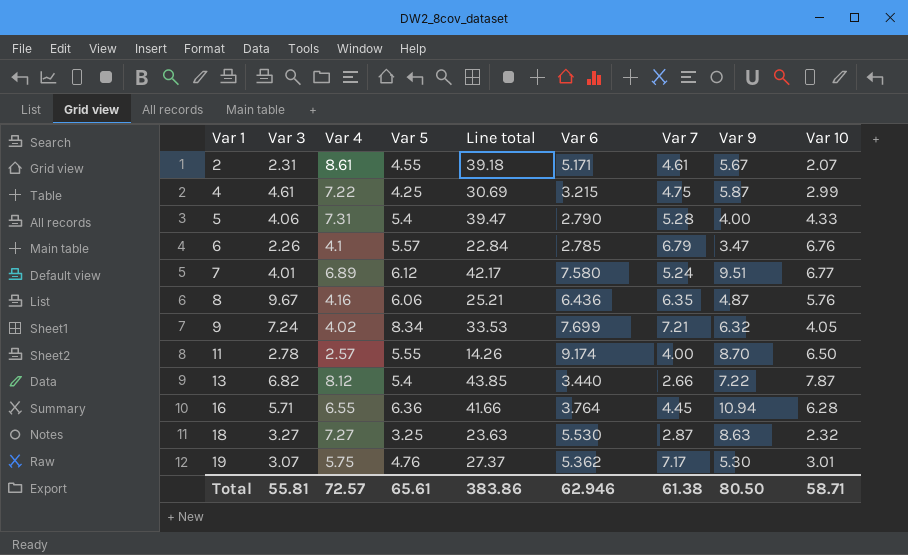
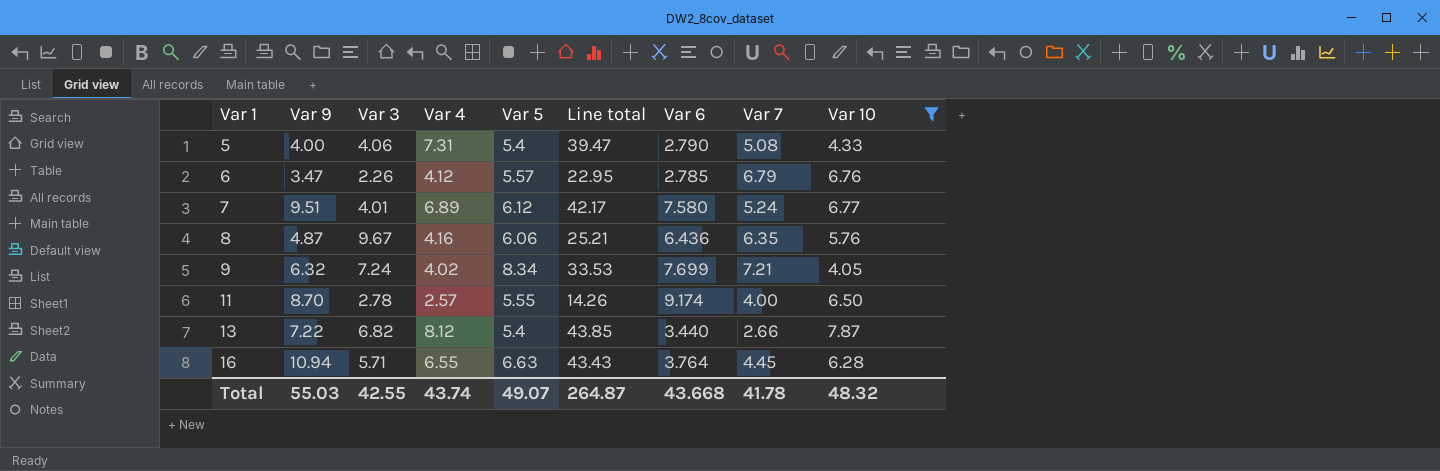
filter: none -> Var 10 >= 4.05
column Var 9 | position: 8 -> 2
5 | Var 7: 5.28 -> 5.08
6 | Var 4: 4.1 -> 4.12
6 | Line total: 22.84 -> 22.95
16 | Var 5: 6.36 -> 6.63
16 | Line total: 41.66 -> 43.43
Total | Var 9: 80.50 -> 55.03
Total | Var 3: 55.81 -> 42.55
Total | Var 4: 72.57 -> 43.74
Total | Var 5: 65.61 -> 49.07
Total | Line total: 383.86 -> 264.87
Total | Var 6: 62.946 -> 43.668
Total | Var 7: 61.38 -> 41.78
Total | Var 10: 58.71 -> 48.32

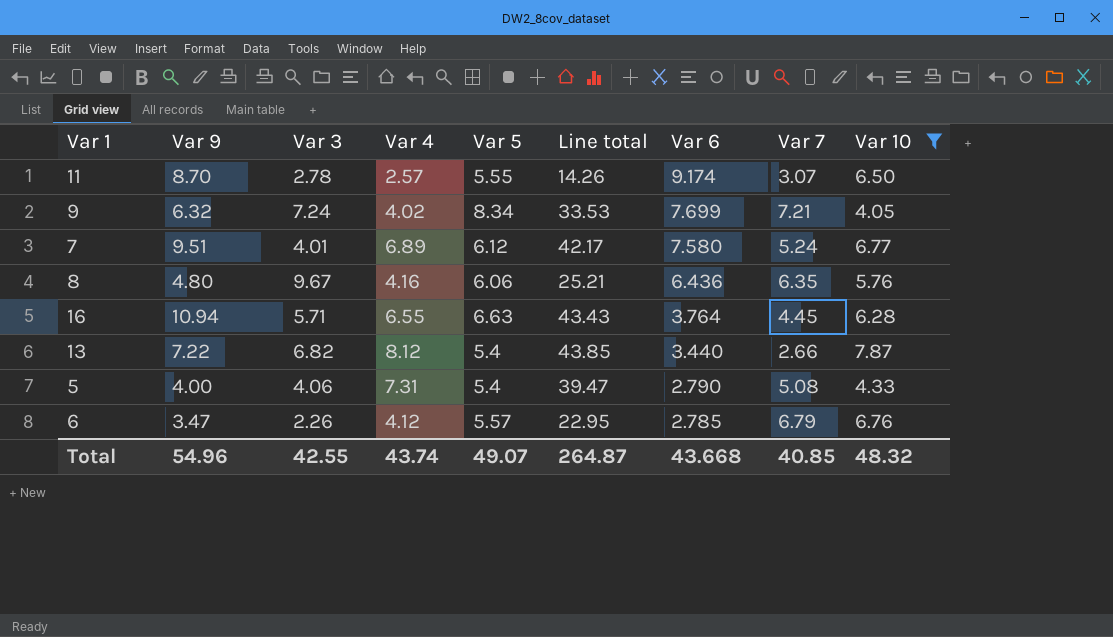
row order: Var 1 ascending -> Var 6 descending
11 | Var 7: 4.00 -> 3.07
8 | Var 9: 4.87 -> 4.80
Total | Var 9: 55.03 -> 54.96
Total | Var 7: 41.78 -> 40.85

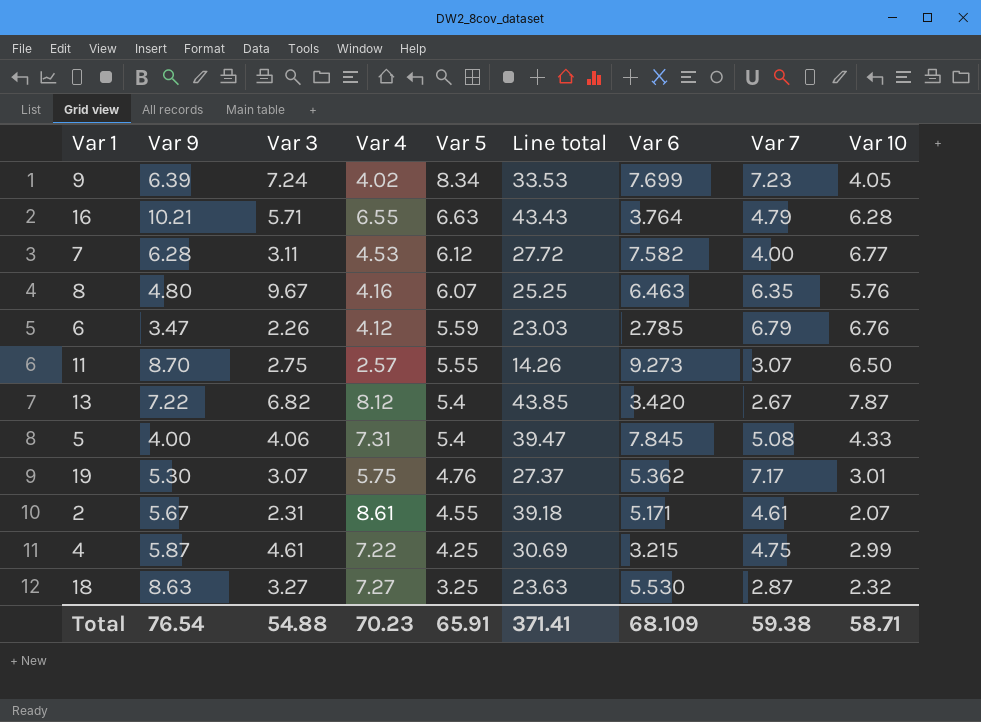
filter: Var 10 >= 4.05 -> none
row order: Var 6 descending -> Var 5 descending
9 | Var 9: 6.32 -> 6.39
9 | Var 7: 7.21 -> 7.23
16 | Var 9: 10.94 -> 10.21
16 | Var 7: 4.45 -> 4.79
7 | Var 9: 9.51 -> 6.28
7 | Var 3: 4.01 -> 3.11
7 | Var 4: 6.89 -> 4.53
7 | Line total: 42.17 -> 27.72
7 | Var 6: 7.580 -> 7.582
7 | Var 7: 5.24 -> 4.00
8 | Var 5: 6.06 -> 6.07
8 | Line total: 25.21 -> 25.25
8 | Var 6: 6.436 -> 6.463
6 | Var 5: 5.57 -> 5.59
6 | Line total: 22.95 -> 23.03
11 | Var 3: 2.78 -> 2.75
11 | Var 6: 9.174 -> 9.273
13 | Var 6: 3.440 -> 3.420
13 | Var 7: 2.66 -> 2.67
5 | Var 6: 2.790 -> 7.845
Total | Var 9: 54.96 -> 76.54
Total | Var 3: 42.55 -> 54.88
Total | Var 4: 43.74 -> 70.23
Total | Var 5: 49.07 -> 65.91
Total | Line total: 264.87 -> 371.41
Total | Var 6: 43.668 -> 68.109
Total | Var 7: 40.85 -> 59.38
Total | Var 10: 48.32 -> 58.71

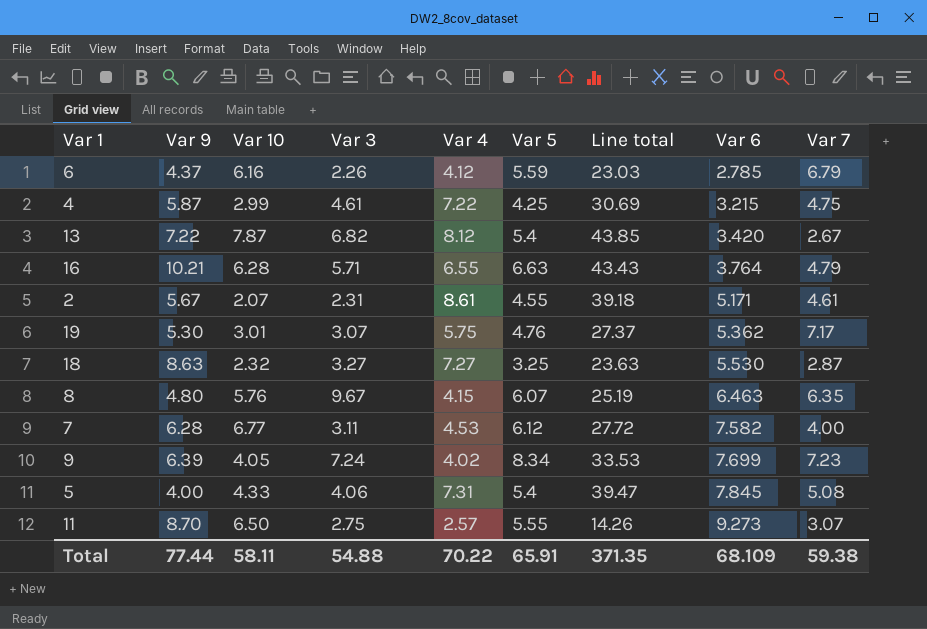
row order: Var 5 descending -> Var 6 ascending
column Var 10 | position: 9 -> 3
6 | Var 9: 3.47 -> 4.37
6 | Var 10: 6.76 -> 6.16
8 | Var 4: 4.16 -> 4.15
8 | Line total: 25.25 -> 25.19
Total | Var 9: 76.54 -> 77.44
Total | Var 10: 58.71 -> 58.11
Total | Var 4: 70.23 -> 70.22
Total | Line total: 371.41 -> 371.35

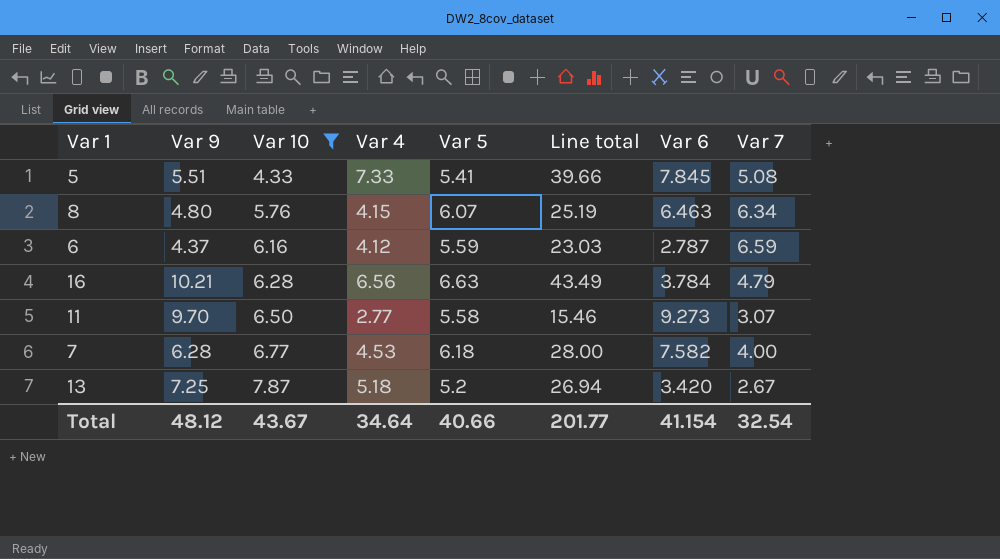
filter: none -> Var 10 >= 4.33
row order: Var 6 ascending -> Var 10 ascending
column Var 3 | position: 4 -> none
5 | Var 9: 4.00 -> 5.51
5 | Var 4: 7.31 -> 7.33
5 | Var 5: 5.4 -> 5.41
5 | Line total: 39.47 -> 39.66
8 | Var 7: 6.35 -> 6.34
6 | Var 6: 2.785 -> 2.787
6 | Var 7: 6.79 -> 6.59
16 | Var 4: 6.55 -> 6.56
16 | Line total: 43.43 -> 43.49
16 | Var 6: 3.764 -> 3.784
11 | Var 9: 8.70 -> 9.70
11 | Var 4: 2.57 -> 2.77
11 | Var 5: 5.55 -> 5.58
11 | Line total: 14.26 -> 15.46
7 | Var 5: 6.12 -> 6.18
7 | Line total: 27.72 -> 28.00
13 | Var 9: 7.22 -> 7.25
13 | Var 4: 8.12 -> 5.18
13 | Var 5: 5.4 -> 5.2
13 | Line total: 43.85 -> 26.94
Total | Var 9: 77.44 -> 48.12
Total | Var 10: 58.11 -> 43.67
Total | Var 4: 70.22 -> 34.64
Total | Var 5: 65.91 -> 40.66
Total | Line total: 371.35 -> 201.77
Total | Var 6: 68.109 -> 41.154
Total | Var 7: 59.38 -> 32.54

